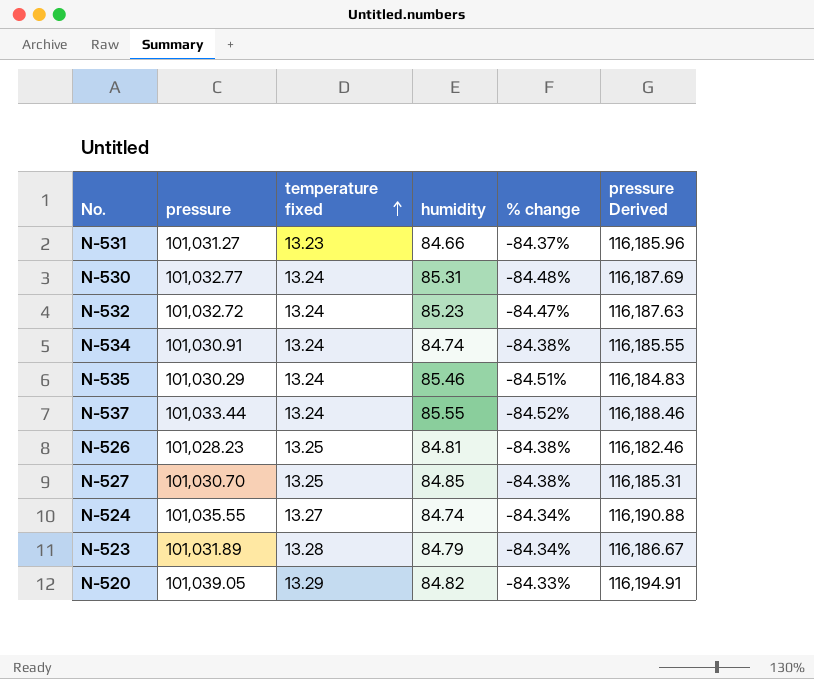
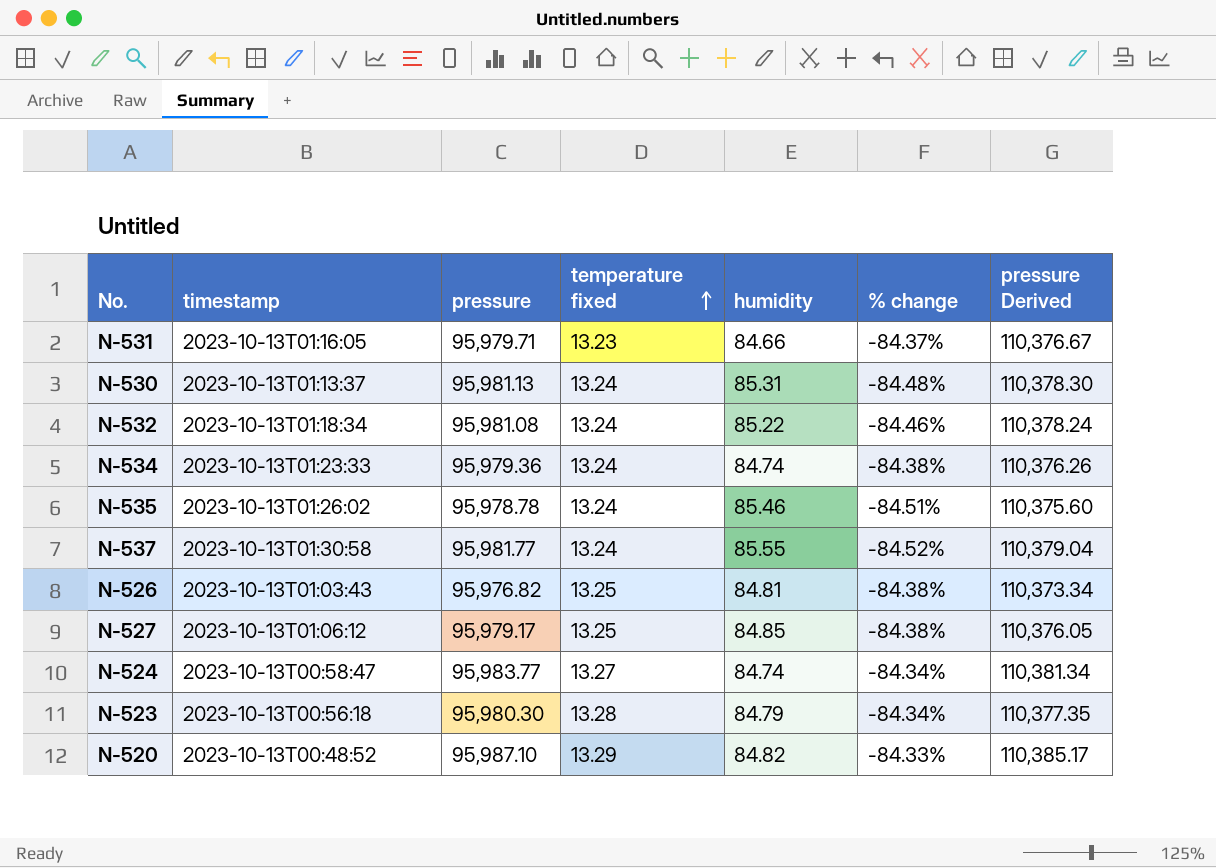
column timestamp | position: none -> 2
N-531 | pressure: 101,031.27 -> 95,979.71
N-531 | pressure Derived: 116,185.96 -> 110,376.67
N-530 | pressure: 101,032.77 -> 95,981.13
N-530 | pressure Derived: 116,187.69 -> 110,378.30
N-532 | pressure: 101,032.72 -> 95,981.08
N-532 | humidity: 85.23 -> 85.22
N-532 | % change: -84.47% -> -84.46%
N-532 | pressure Derived: 116,187.63 -> 110,378.24
N-534 | pressure: 101,030.91 -> 95,979.36
N-534 | pressure Derived: 116,185.55 -> 110,376.26
N-535 | pressure: 101,030.29 -> 95,978.78
N-535 | pressure Derived: 116,184.83 -> 110,375.60
N-537 | pressure: 101,033.44 -> 95,981.77
N-537 | pressure Derived: 116,188.46 -> 110,379.04
N-526 | pressure: 101,028.23 -> 95,976.82
N-526 | pressure Derived: 116,182.46 -> 110,373.34
N-527 | pressure: 101,030.70 -> 95,979.17
N-527 | pressure Derived: 116,185.31 -> 110,376.05
N-524 | pressure: 101,035.55 -> 95,983.77
N-524 | pressure Derived: 116,190.88 -> 110,381.34
N-523 | pressure: 101,031.89 -> 95,980.30
N-523 | pressure Derived: 116,186.67 -> 110,377.35
N-520 | pressure: 101,039.05 -> 95,987.10
N-520 | pressure Derived: 116,194.91 -> 110,385.17

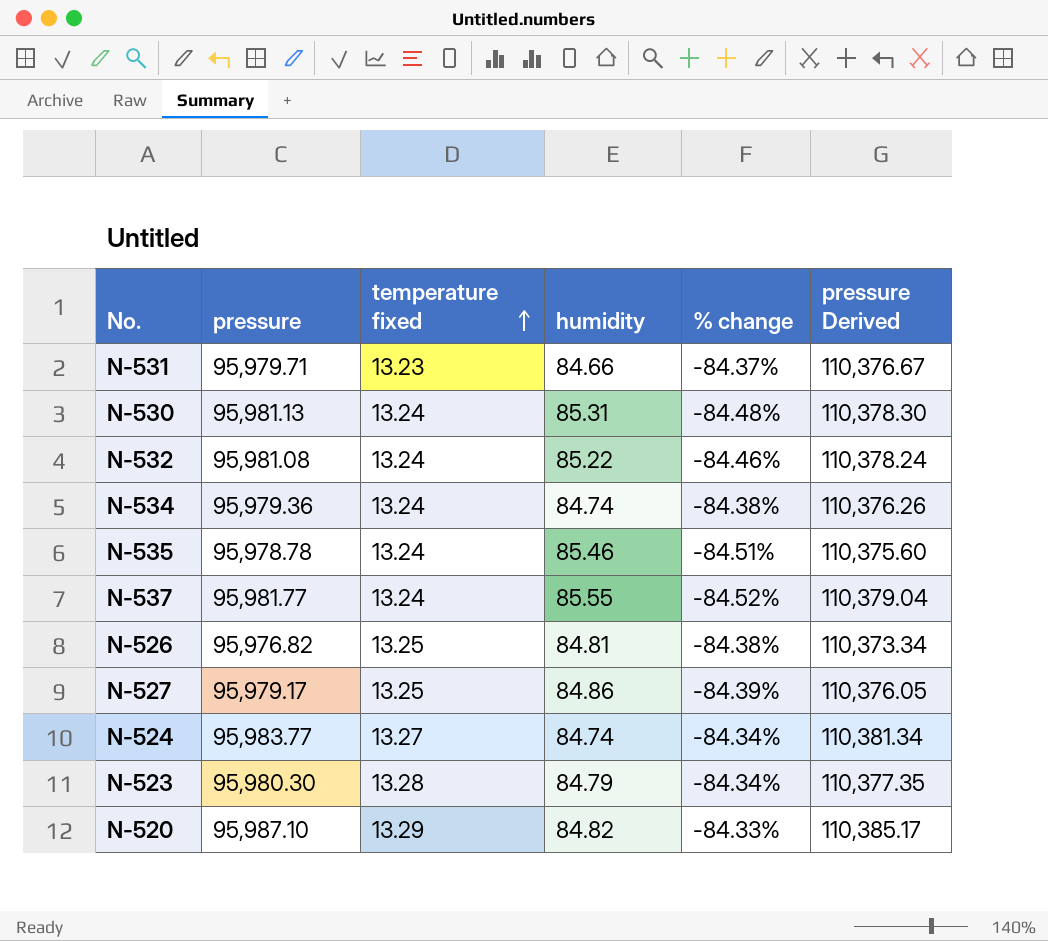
column timestamp | position: 2 -> none
N-527 | humidity: 84.85 -> 84.86
N-527 | % change: -84.38% -> -84.39%

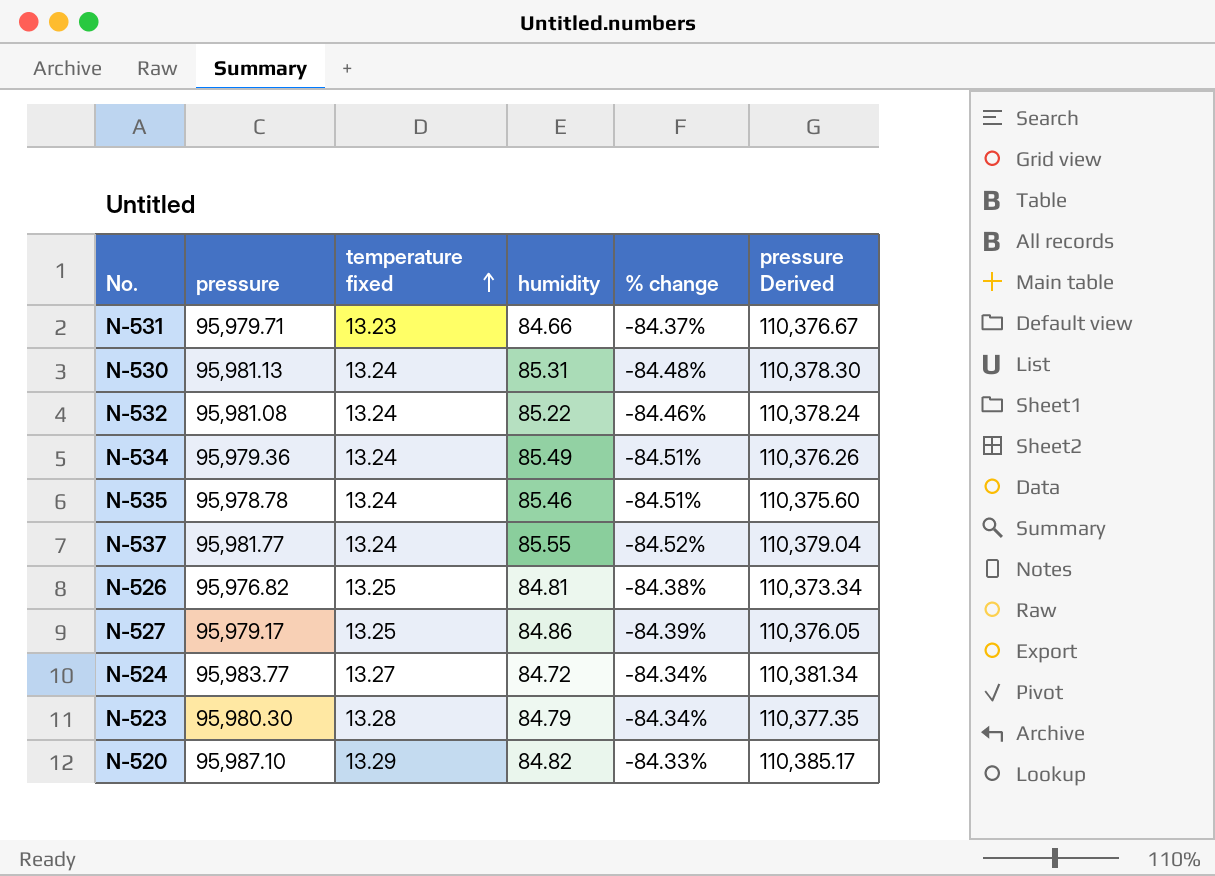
N-534 | humidity: 84.74 -> 85.49
N-534 | % change: -84.38% -> -84.51%
N-524 | humidity: 84.74 -> 84.72

